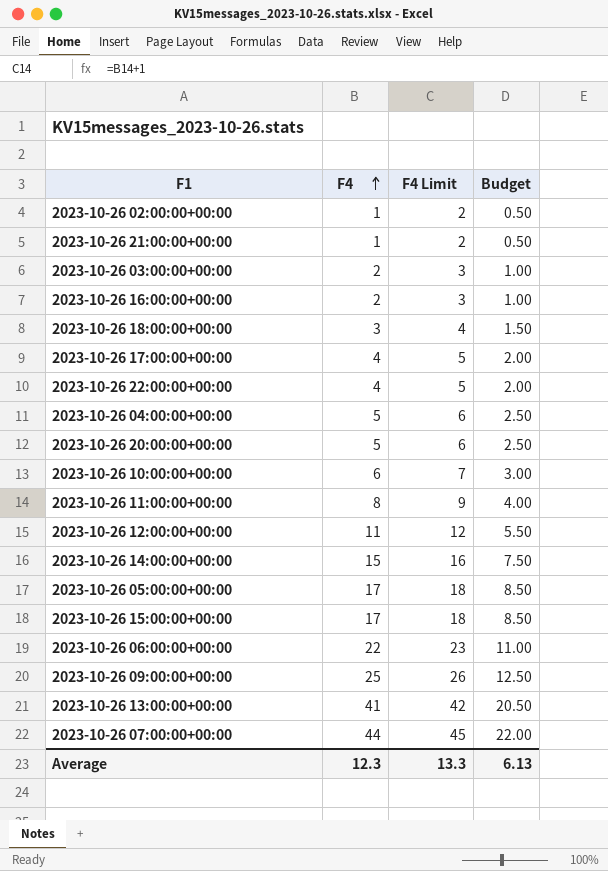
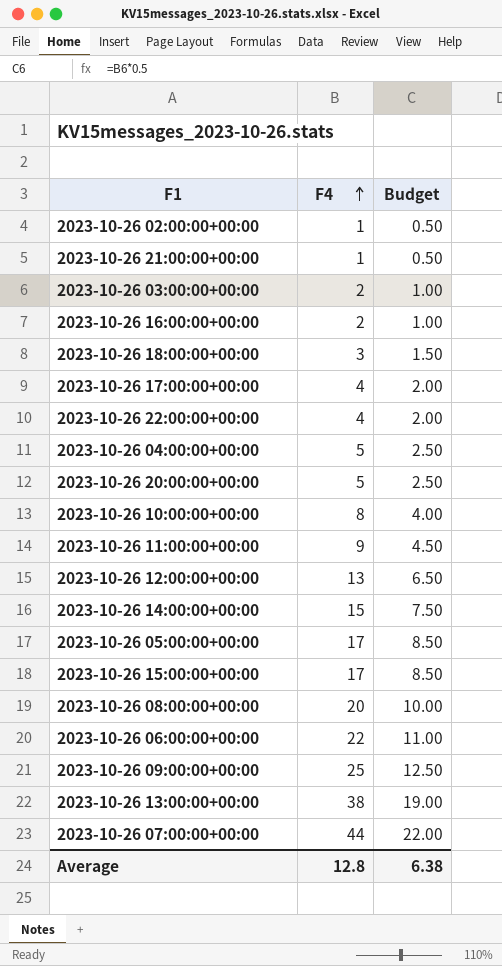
column F4 Limit | formula: [F4] + 1 -> none
2023-10-26 10:00:00+00:00 | F4: 6 -> 8
2023-10-26 10:00:00+00:00 | Budget: 3.00 -> 4.00
2023-10-26 11:00:00+00:00 | F4: 8 -> 9
2023-10-26 11:00:00+00:00 | Budget: 4.00 -> 4.50
2023-10-26 12:00:00+00:00 | F4: 11 -> 13
2023-10-26 12:00:00+00:00 | Budget: 5.50 -> 6.50
row 2023-10-26 08:00:00+00:00: none -> 20 | 10.00
2023-10-26 13:00:00+00:00 | F4: 41 -> 38
2023-10-26 13:00:00+00:00 | Budget: 20.50 -> 19.00
Average | F4: 12.3 -> 12.8
Average | Budget: 6.13 -> 6.38

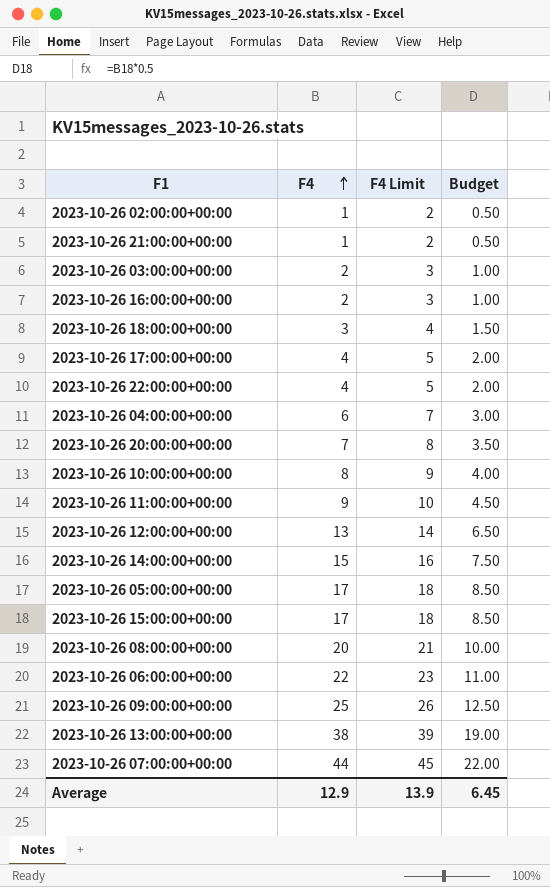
column F4 Limit | formula: none -> [F4] + 1
2023-10-26 04:00:00+00:00 | F4: 5 -> 6
2023-10-26 04:00:00+00:00 | Budget: 2.50 -> 3.00
2023-10-26 20:00:00+00:00 | F4: 5 -> 7
2023-10-26 20:00:00+00:00 | Budget: 2.50 -> 3.50
Average | F4: 12.8 -> 12.9
Average | Budget: 6.38 -> 6.45

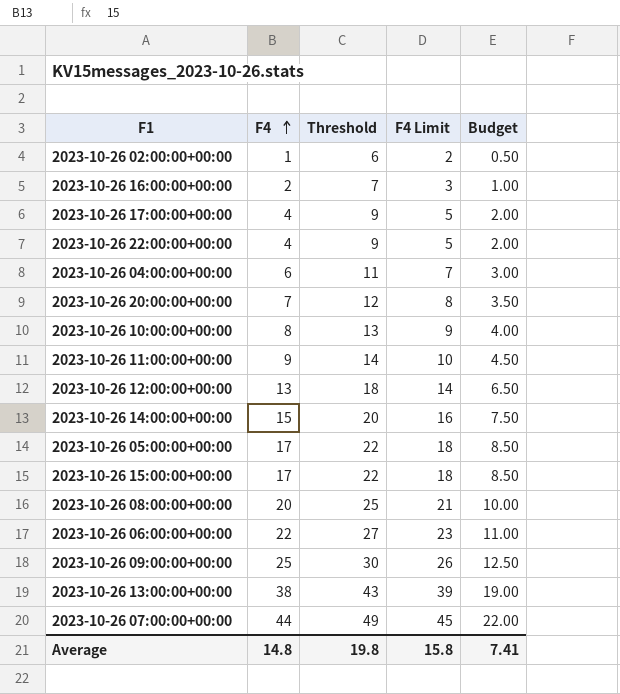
column Threshold | formula: none -> [F4] + 5
row 2023-10-26 21:00:00+00:00: 1 | 2 | 0.50 -> none
row 2023-10-26 03:00:00+00:00: 2 | 3 | 1.00 -> none
row 2023-10-26 18:00:00+00:00: 3 | 4 | 1.50 -> none
Average | F4: 12.9 -> 14.8
Average | F4 Limit: 13.9 -> 15.8
Average | Budget: 6.45 -> 7.41

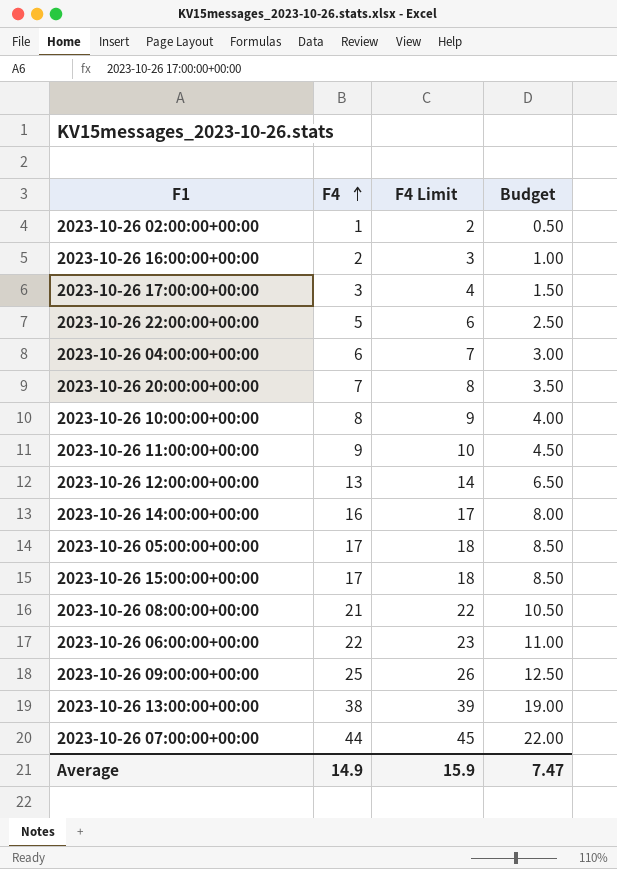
column Threshold | formula: [F4] + 5 -> none
2023-10-26 17:00:00+00:00 | F4: 4 -> 3
2023-10-26 17:00:00+00:00 | F4 Limit: 5 -> 4
2023-10-26 17:00:00+00:00 | Budget: 2.00 -> 1.50
2023-10-26 22:00:00+00:00 | F4: 4 -> 5
2023-10-26 22:00:00+00:00 | F4 Limit: 5 -> 6
2023-10-26 22:00:00+00:00 | Budget: 2.00 -> 2.50
2023-10-26 14:00:00+00:00 | F4: 15 -> 16
2023-10-26 14:00:00+00:00 | F4 Limit: 16 -> 17
2023-10-26 14:00:00+00:00 | Budget: 7.50 -> 8.00
2023-10-26 08:00:00+00:00 | F4: 20 -> 21
2023-10-26 08:00:00+00:00 | F4 Limit: 21 -> 22
2023-10-26 08:00:00+00:00 | Budget: 10.00 -> 10.50
Average | F4: 14.8 -> 14.9
Average | F4 Limit: 15.8 -> 15.9
Average | Budget: 7.41 -> 7.47

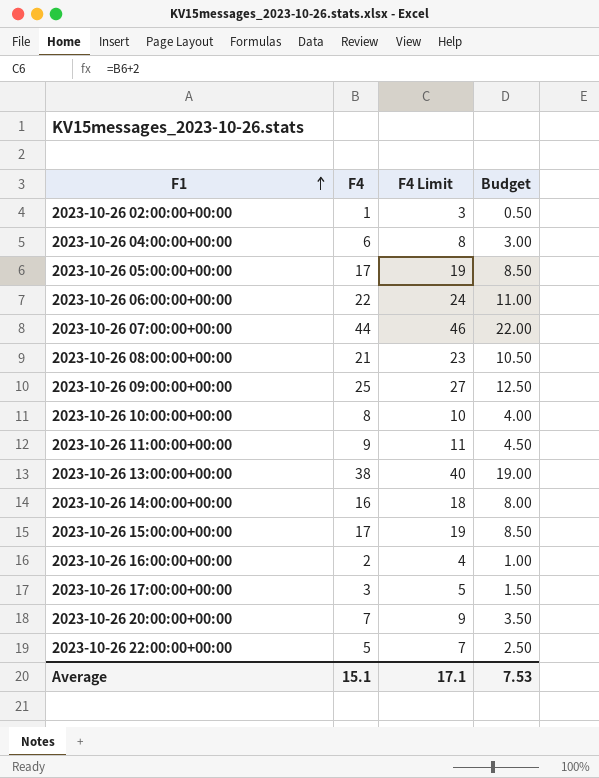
row order: F4 ascending -> F1 ascending
column F4 Limit | formula: [F4] + 1 -> [F4] + 2
row 2023-10-26 12:00:00+00:00: 13 | 14 | 6.50 -> none
Average | F4: 14.9 -> 15.1
Average | F4 Limit: 15.9 -> 17.1
Average | Budget: 7.47 -> 7.53

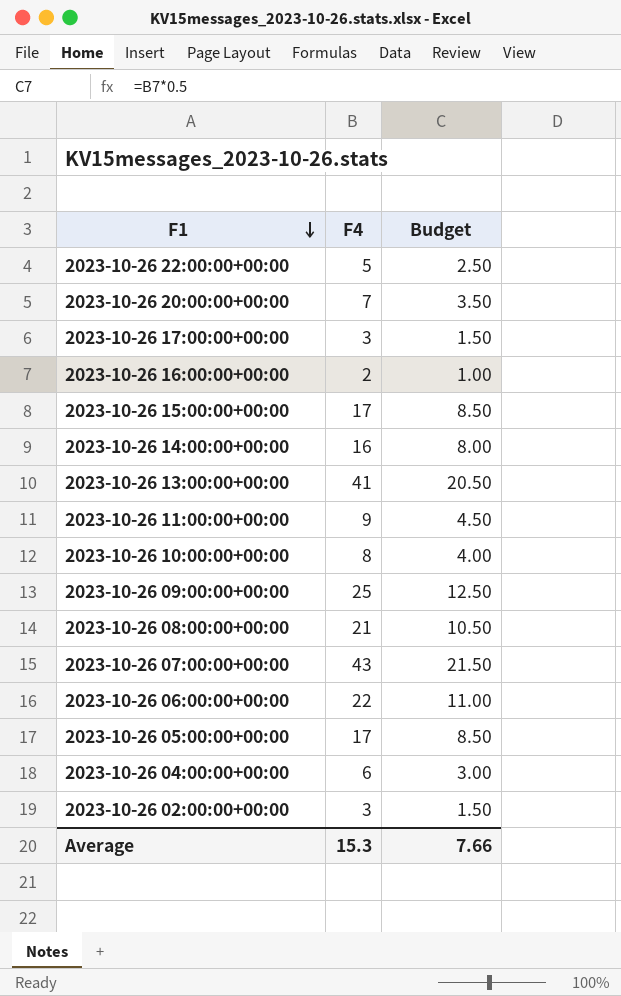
row order: F1 ascending -> F1 descending
column F4 Limit | formula: [F4] + 2 -> none
2023-10-26 13:00:00+00:00 | F4: 38 -> 41
2023-10-26 13:00:00+00:00 | Budget: 19.00 -> 20.50
2023-10-26 07:00:00+00:00 | F4: 44 -> 43
2023-10-26 07:00:00+00:00 | Budget: 22.00 -> 21.50
2023-10-26 02:00:00+00:00 | F4: 1 -> 3
2023-10-26 02:00:00+00:00 | Budget: 0.50 -> 1.50
Average | F4: 15.1 -> 15.3
Average | Budget: 7.53 -> 7.66

